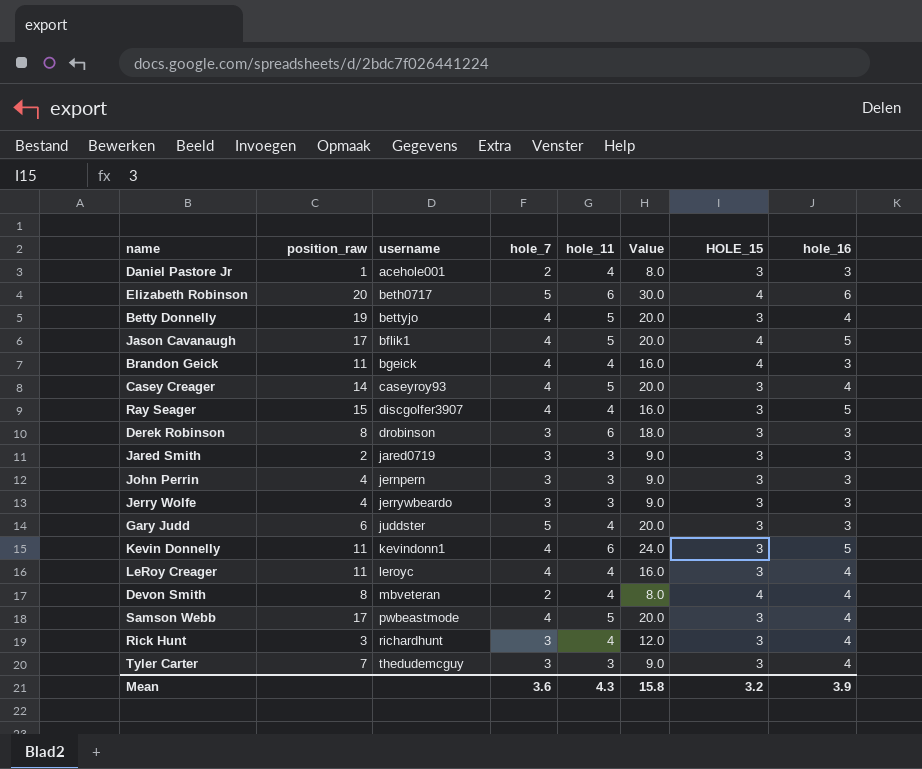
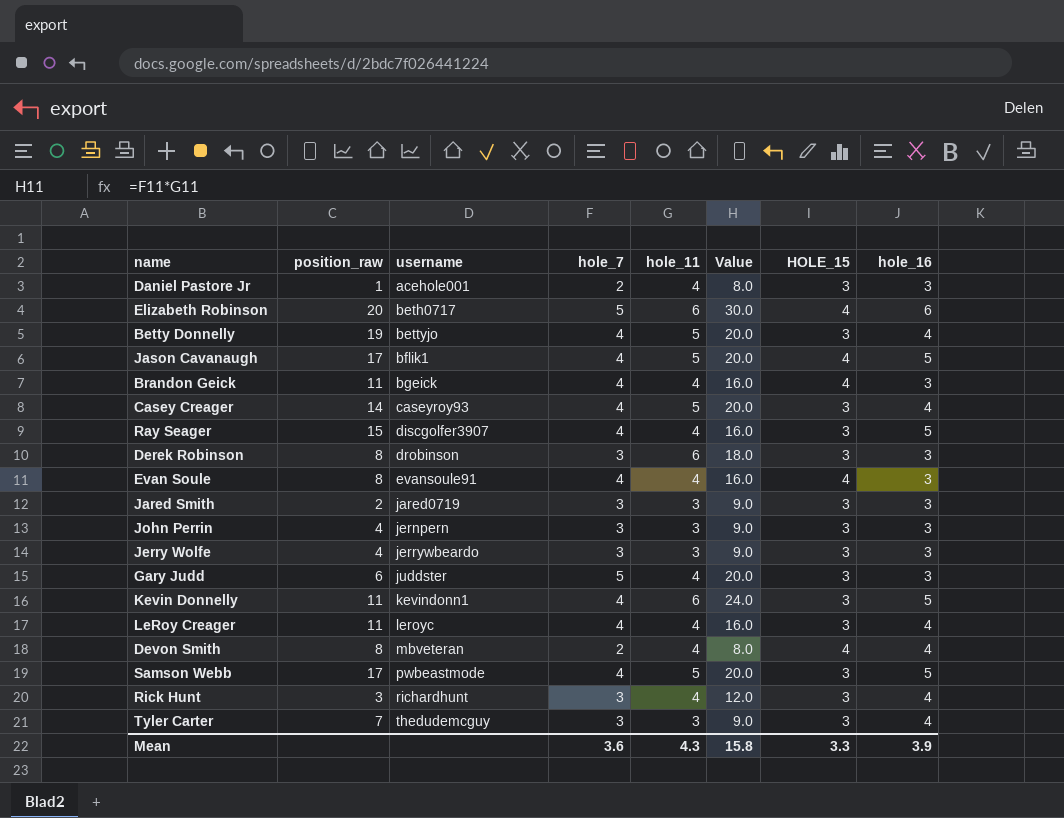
row Evan Soule: none -> 8 | evansoule91 | 4 | 4 | 16.0 | 4 | 3
Samson Webb | hole_16: 4 -> 5
Mean | HOLE_15: 3.2 -> 3.3

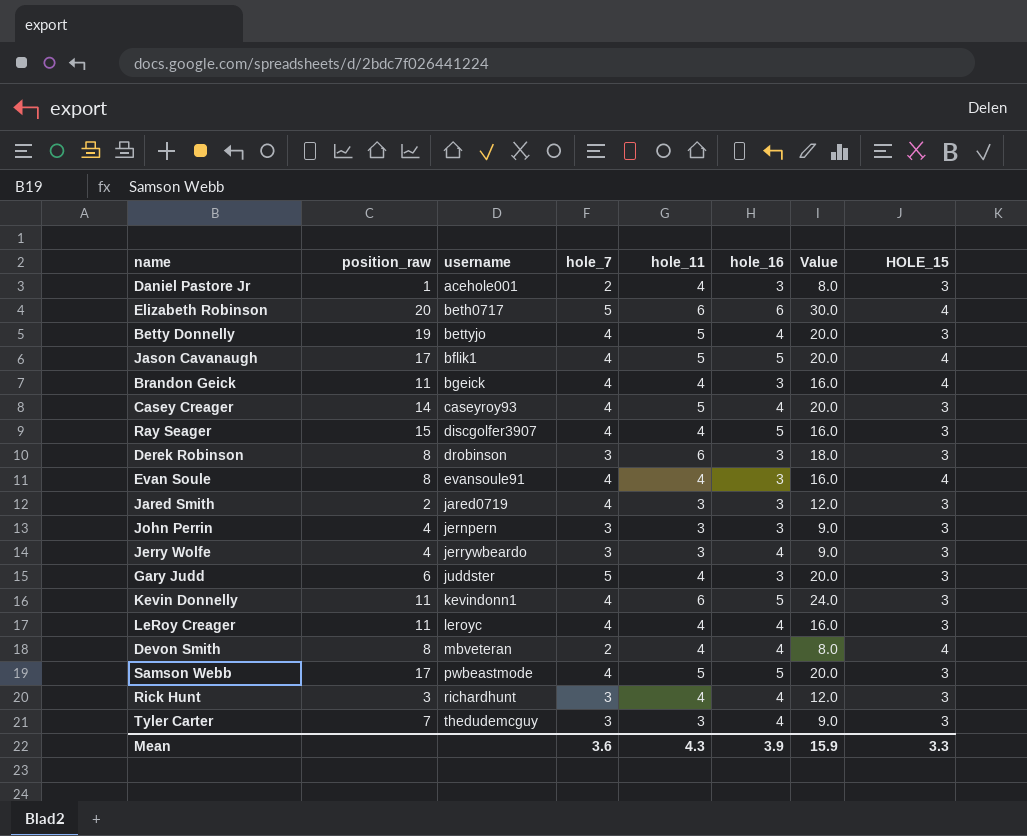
column hole_16 | position: 8 -> 6
Jared Smith | hole_7: 3 -> 4
Jared Smith | Value: 9.0 -> 12.0
Jerry Wolfe | hole_16: 3 -> 4
Mean | Value: 15.8 -> 15.9

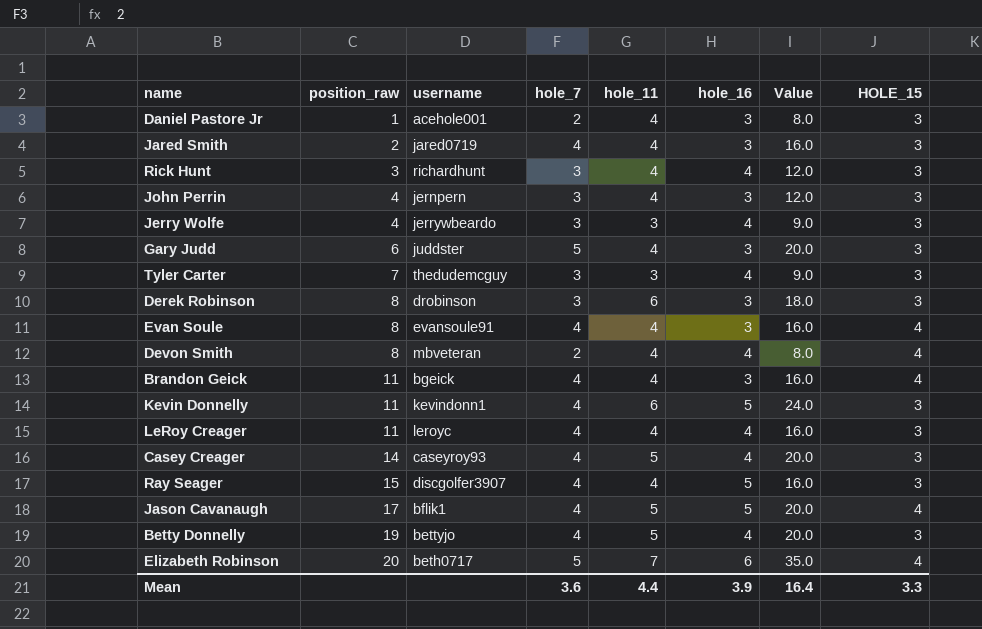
row order: username ascending -> position_raw ascending
row Samson Webb: 17 | pwbeastmode | 4 | 5 | 5 | 20.0 | 3 -> none
Jared Smith | hole_11: 3 -> 4
Jared Smith | Value: 12.0 -> 16.0
John Perrin | hole_11: 3 -> 4
John Perrin | Value: 9.0 -> 12.0
Elizabeth Robinson | hole_11: 6 -> 7
Elizabeth Robinson | Value: 30.0 -> 35.0
Mean | hole_11: 4.3 -> 4.4
Mean | Value: 15.9 -> 16.4

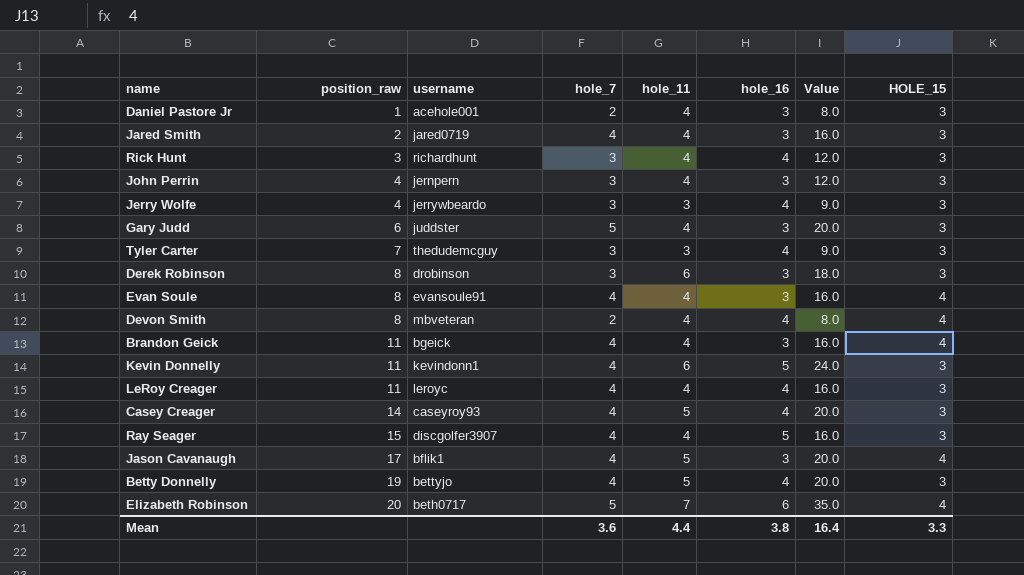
Jason Cavanaugh | hole_16: 5 -> 3
Mean | hole_16: 3.9 -> 3.8

